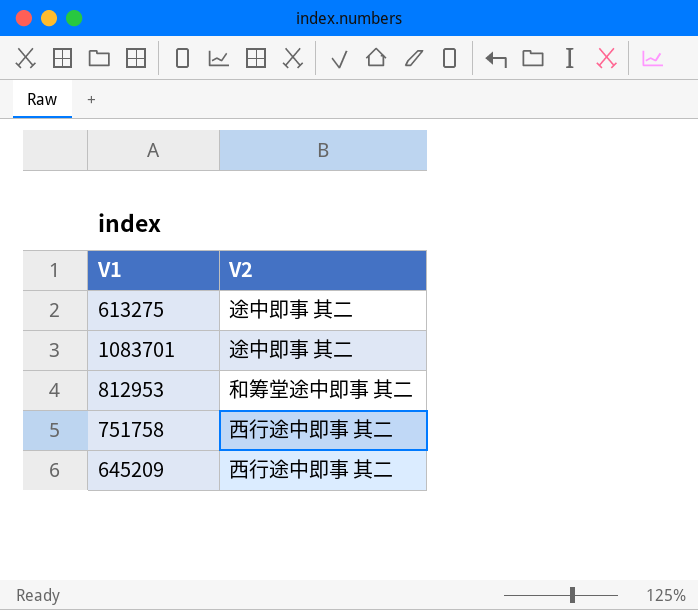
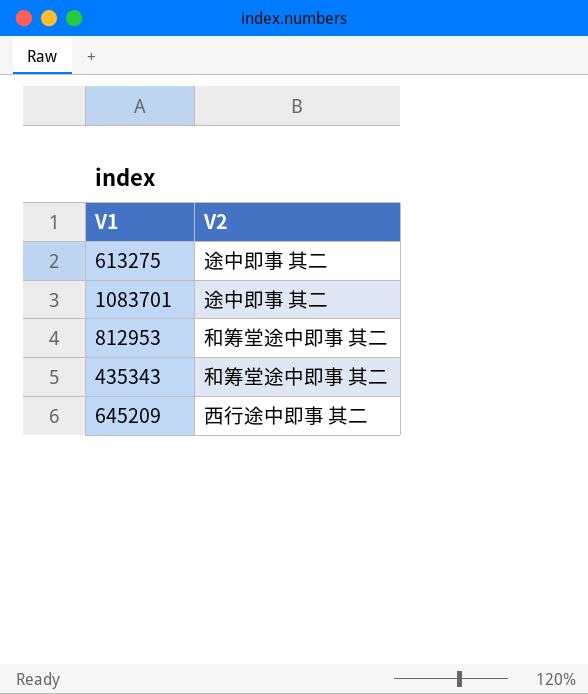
row 751758: 西行途中即事 其二 -> none
row 435343: none -> 和筹堂途中即事 其二

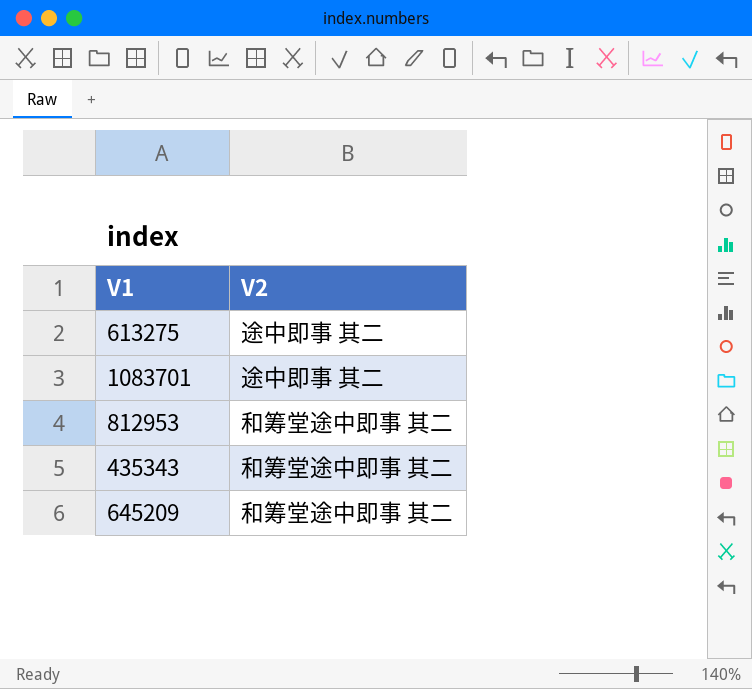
645209 | V2: 西行途中即事 其二 -> 和筹堂途中即事 其二

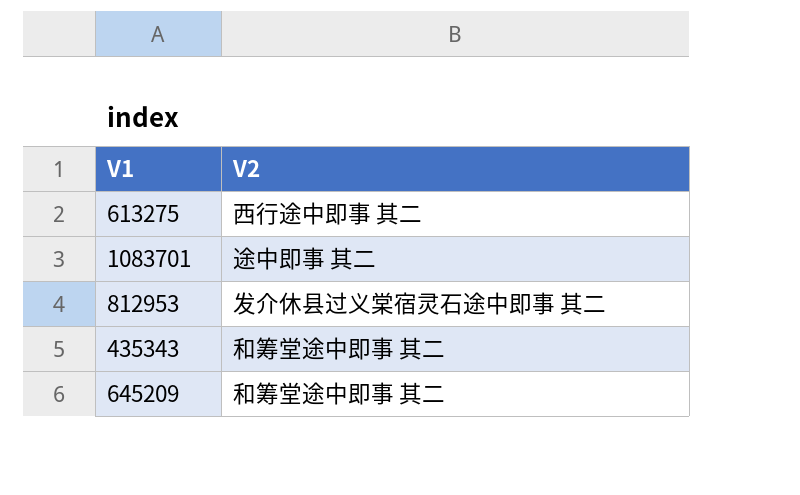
613275 | V2: 途中即事 其二 -> 西行途中即事 其二
812953 | V2: 和筹堂途中即事 其二 -> 发介休县过义棠宿灵石途中即事 其二

